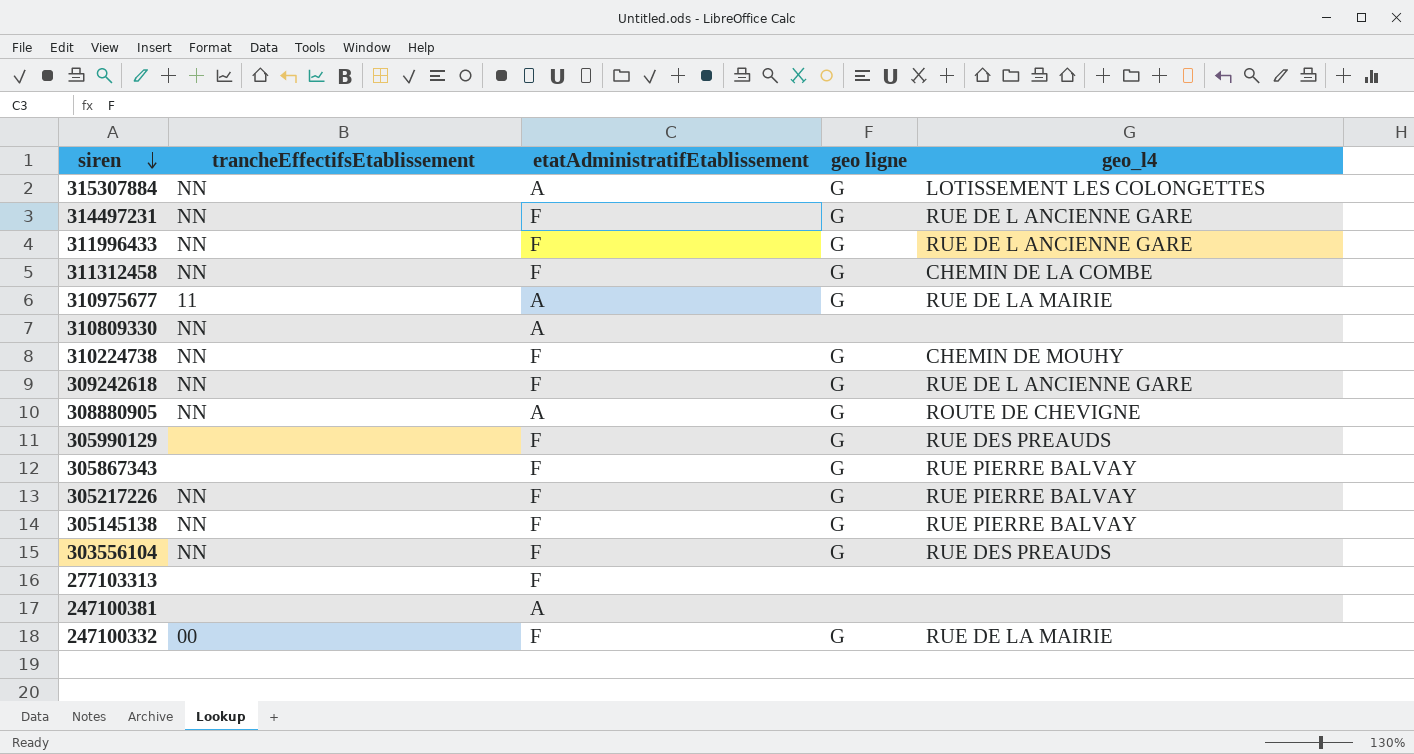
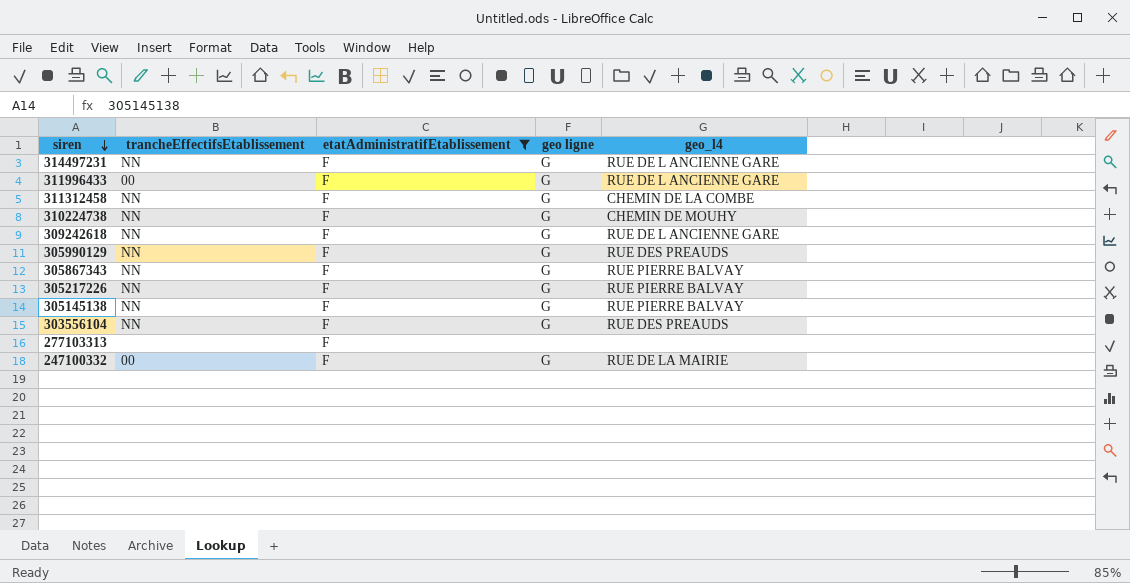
filter: none -> etatAdministratifEtablissement = F
311996433 | trancheEffectifsEtablissement: NN -> 00
305990129 | trancheEffectifsEtablissement: none -> NN
305867343 | trancheEffectifsEtablissement: none -> NN

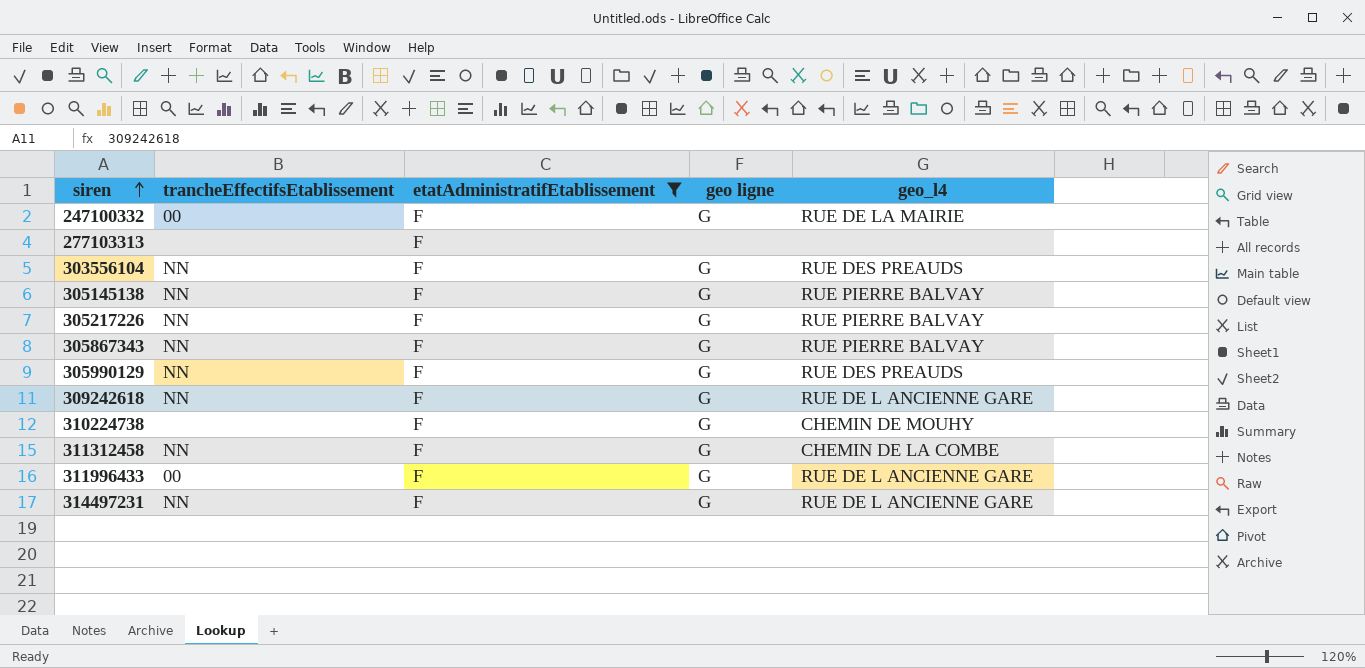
row order: siren descending -> siren ascending
310224738 | trancheEffectifsEtablissement: NN -> none

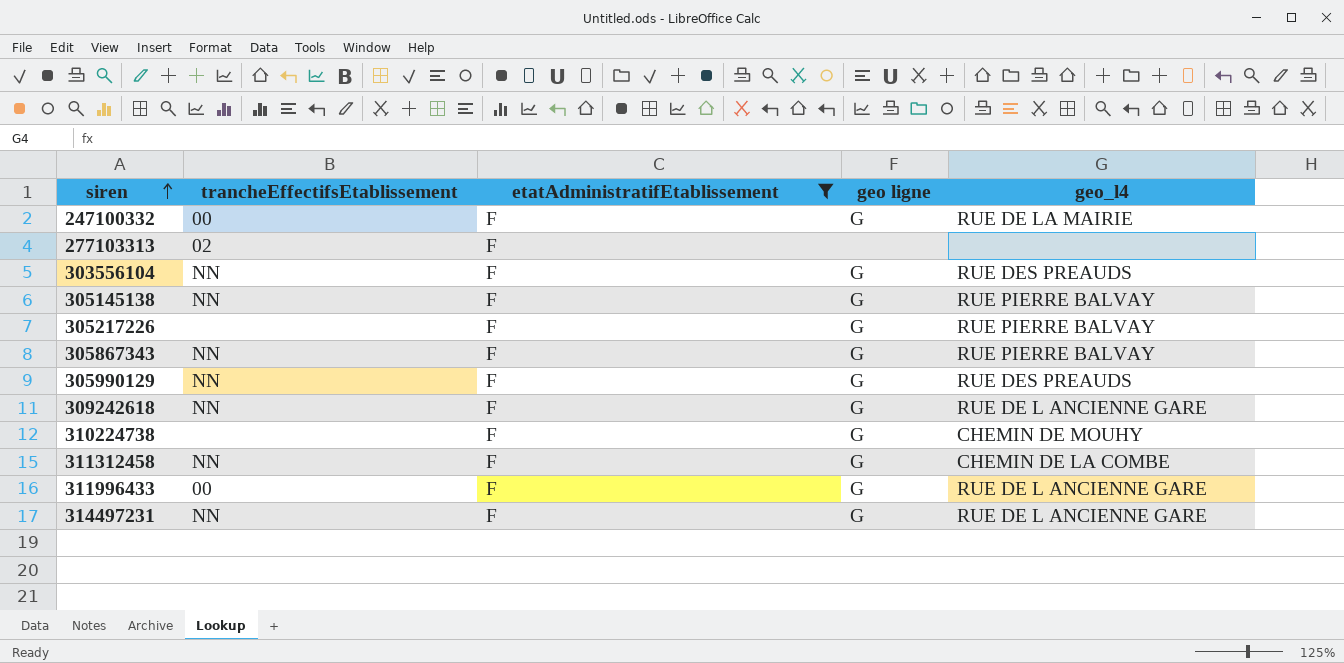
277103313 | trancheEffectifsEtablissement: none -> 02
305217226 | trancheEffectifsEtablissement: NN -> none

